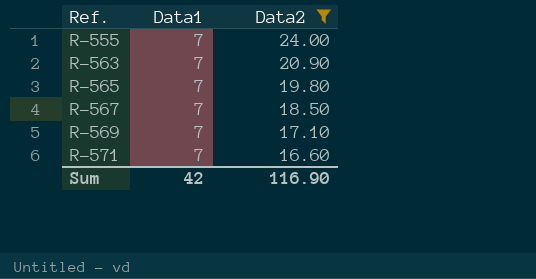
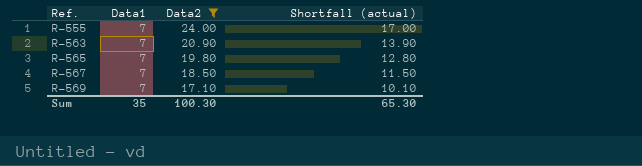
column Shortfall (actual) | formula: none -> [Data2] - [Data1]
row R-571: 7 | 16.60 -> none
Sum | Data1: 42 -> 35
Sum | Data2: 116.90 -> 100.30

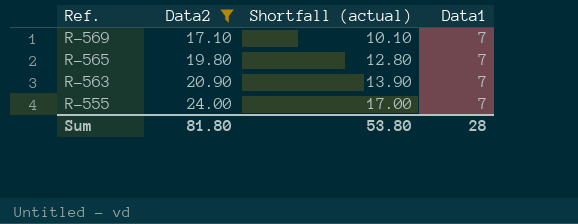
row order: Ref. ascending -> Ref. descending
column Data1 | position: 2 -> 4
row R-567: 7 | 18.50 | 11.50 -> none
Sum | Data2: 100.30 -> 81.80
Sum | Shortfall (actual): 65.30 -> 53.80
Sum | Data1: 35 -> 28

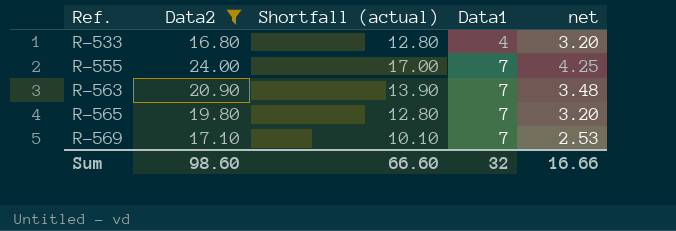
row order: Ref. descending -> Ref. ascending
column net | formula: none -> [Shortfall (actual)] * 0.25
row R-533: none -> 16.80 | 12.80 | 4 | 3.20
Sum | Data2: 81.80 -> 98.60
Sum | Shortfall (actual): 53.80 -> 66.60
Sum | Data1: 28 -> 32

